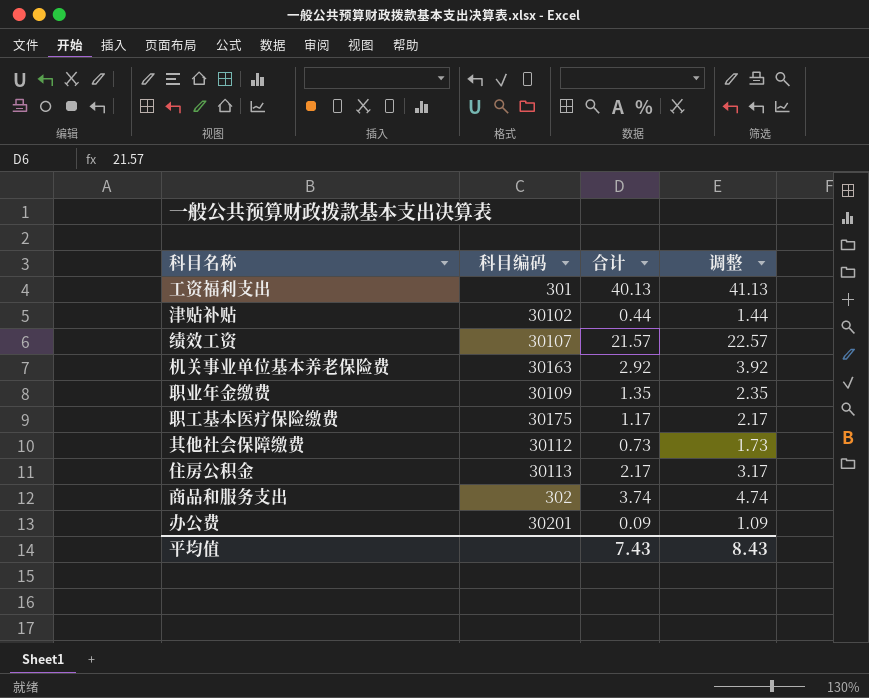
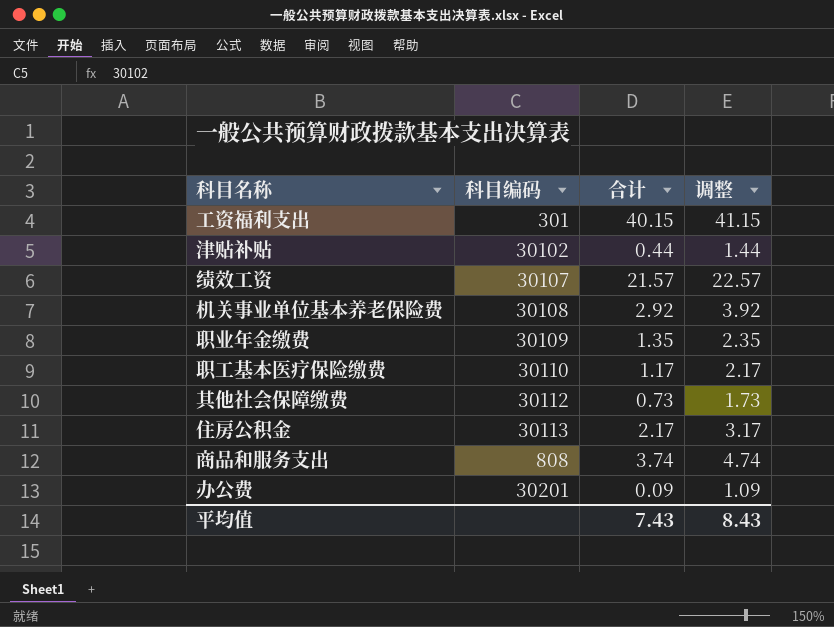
工资福利支出 | 合计: 40.13 -> 40.15
工资福利支出 | 调整: 41.13 -> 41.15
机关事业单位基本养老保险费 | 科目编码: 30163 -> 30108
职工基本医疗保险缴费 | 科目编码: 30175 -> 30110
商品和服务支出 | 科目编码: 302 -> 808

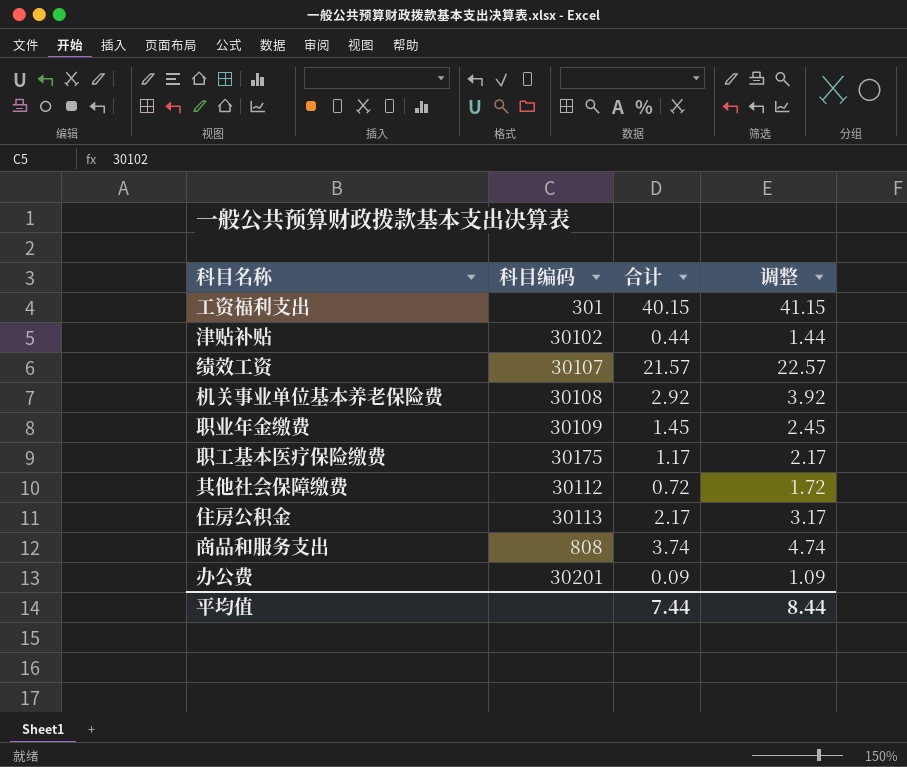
职业年金缴费 | 合计: 1.35 -> 1.45
职业年金缴费 | 调整: 2.35 -> 2.45
职工基本医疗保险缴费 | 科目编码: 30110 -> 30175
其他社会保障缴费 | 合计: 0.73 -> 0.72
其他社会保障缴费 | 调整: 1.73 -> 1.72
平均值 | 合计: 7.43 -> 7.44
平均值 | 调整: 8.43 -> 8.44

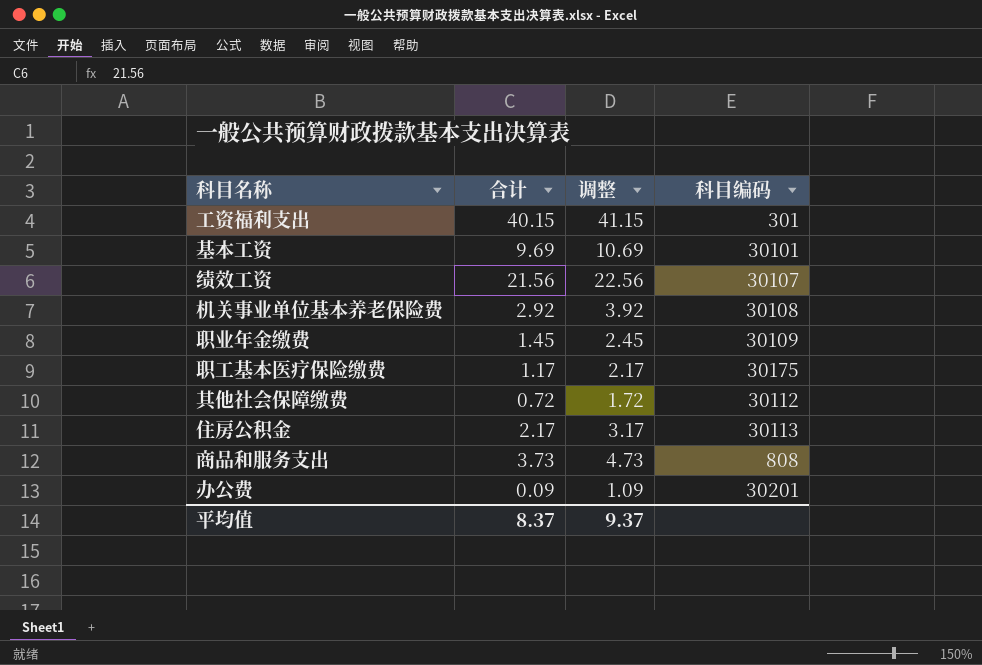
column 科目编码 | position: 2 -> 4
row 津贴补贴: 30102 | 0.44 | 1.44 -> none
row 基本工资: none -> 9.69 | 10.69 | 30101
绩效工资 | 合计: 21.57 -> 21.56
绩效工资 | 调整: 22.57 -> 22.56
商品和服务支出 | 合计: 3.74 -> 3.73
商品和服务支出 | 调整: 4.74 -> 4.73
平均值 | 合计: 7.44 -> 8.37
平均值 | 调整: 8.44 -> 9.37

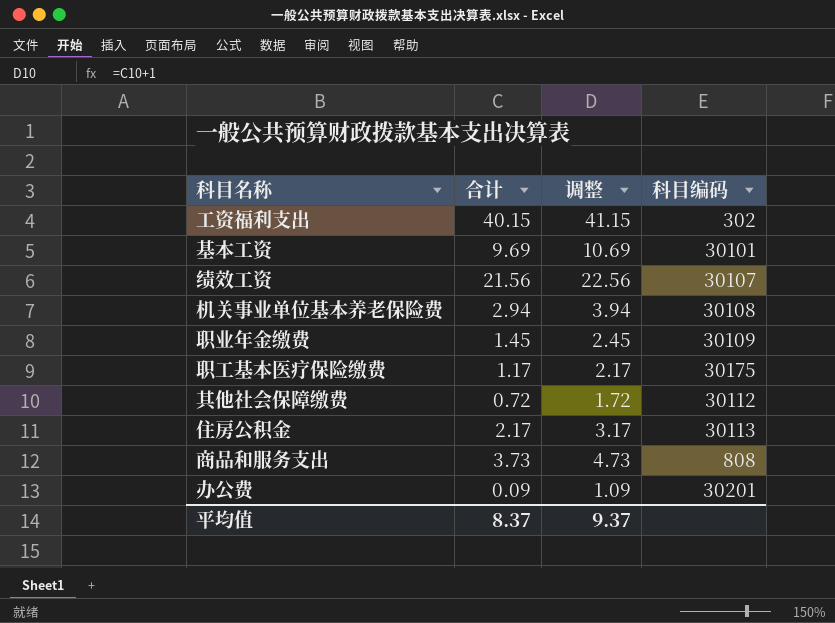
工资福利支出 | 科目编码: 301 -> 302
机关事业单位基本养老保险费 | 合计: 2.92 -> 2.94
机关事业单位基本养老保险费 | 调整: 3.92 -> 3.94

